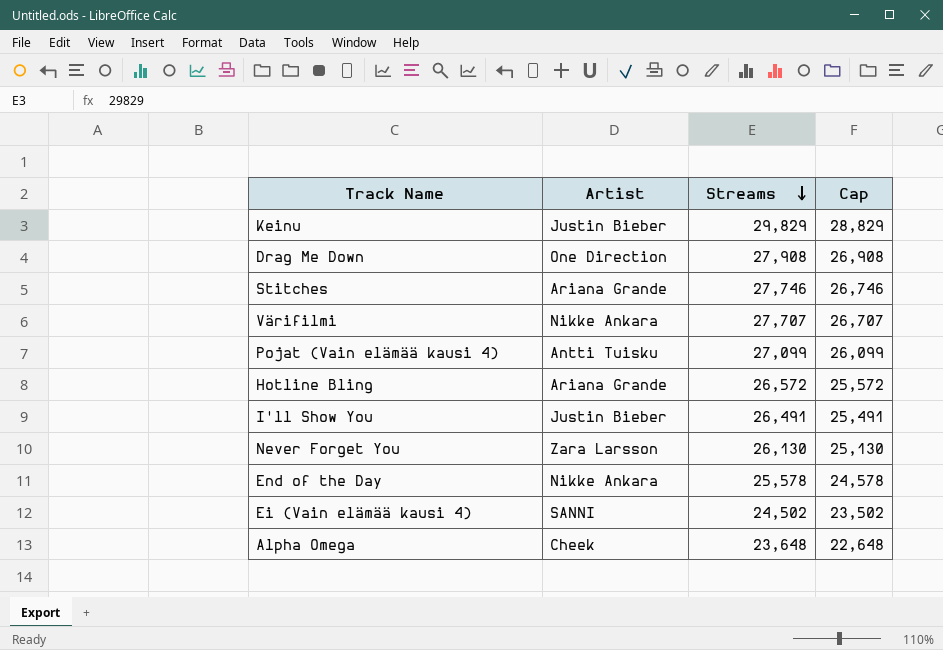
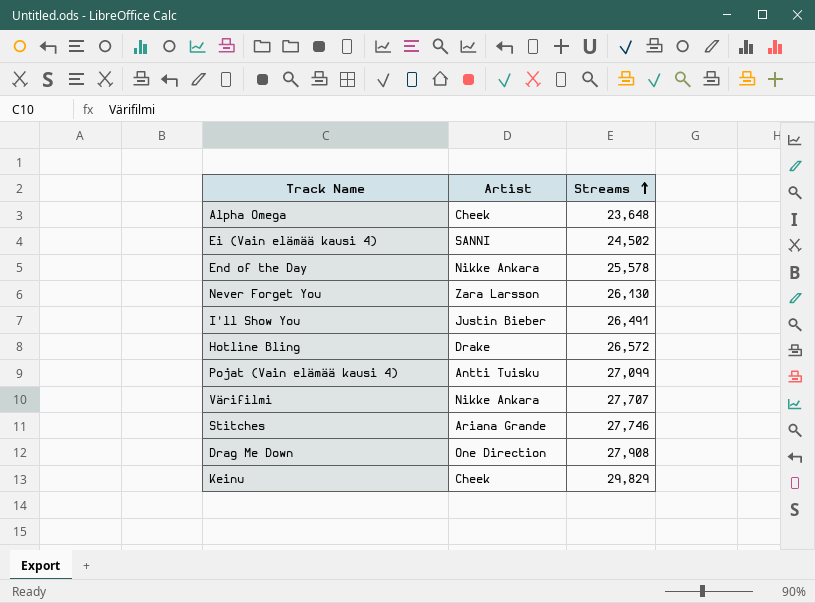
row order: Streams descending -> Streams ascending
column Cap | formula: [Streams] - 1000 -> none
Hotline Bling | Artist: Ariana Grande -> Drake
Keinu | Artist: Justin Bieber -> Cheek

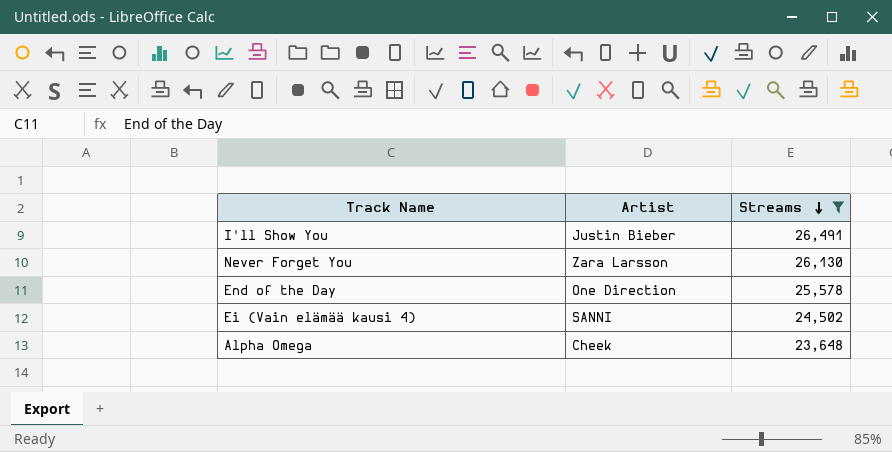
filter: none -> Streams <= 26,491
row order: Streams ascending -> Streams descending
End of the Day | Artist: Nikke Ankara -> One Direction

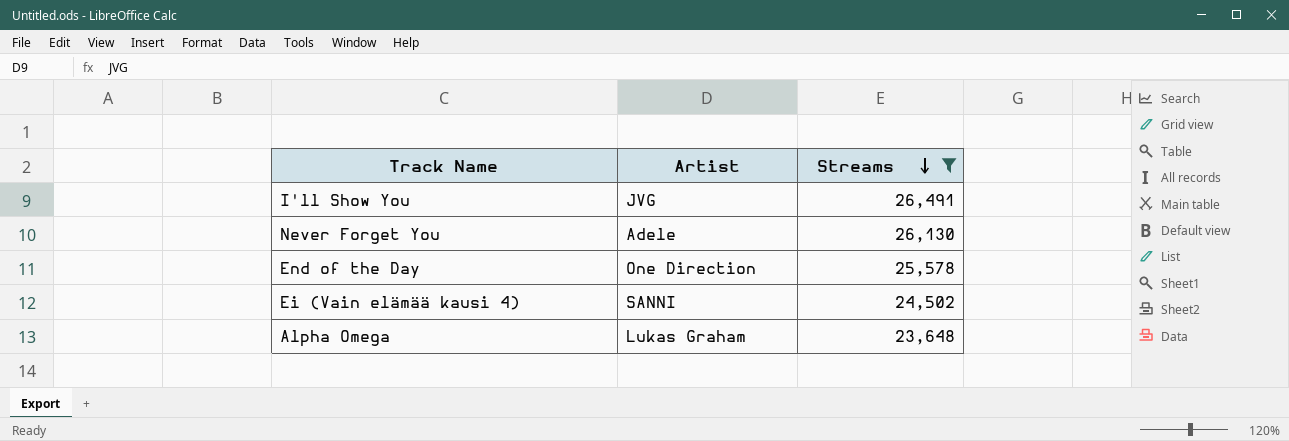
I'll Show You | Artist: Justin Bieber -> JVG
Never Forget You | Artist: Zara Larsson -> Adele
Alpha Omega | Artist: Cheek -> Lukas Graham

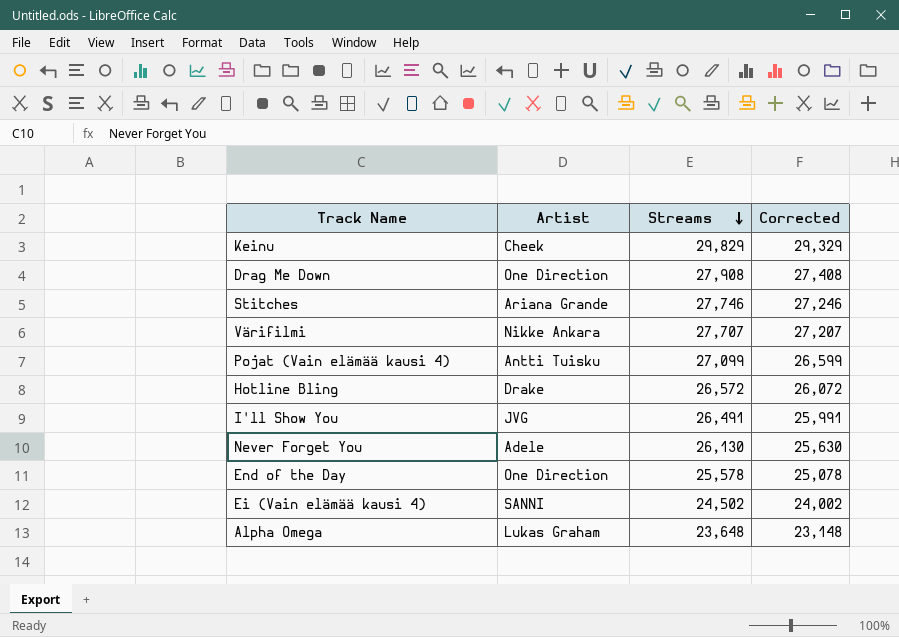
filter: Streams <= 26,491 -> none
column Corrected | formula: none -> [Streams] - 500

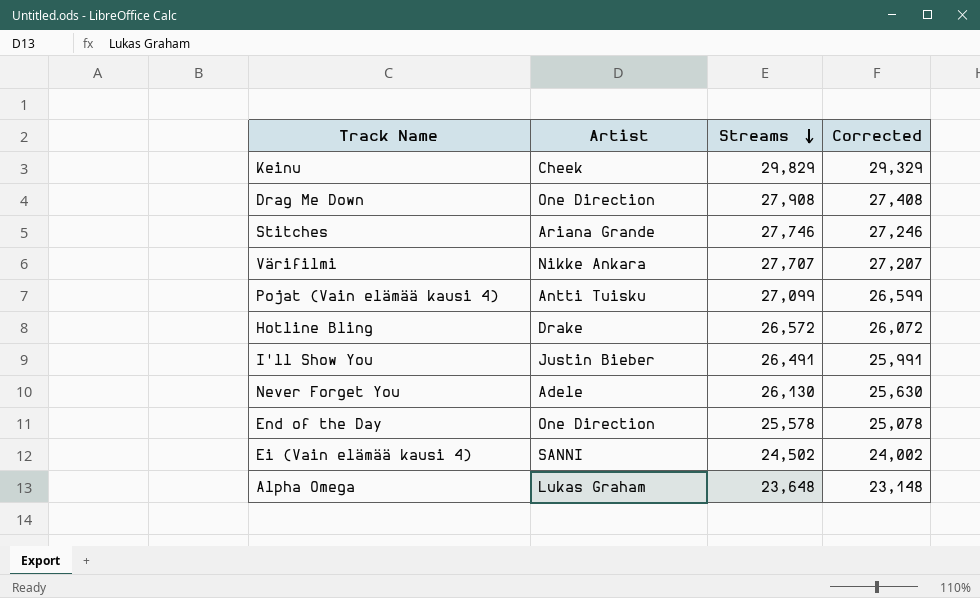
I'll Show You | Artist: JVG -> Justin Bieber

